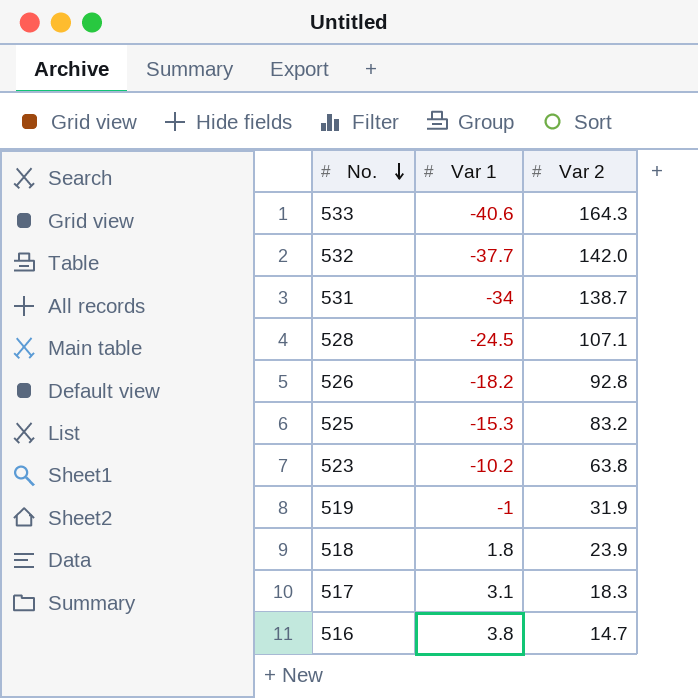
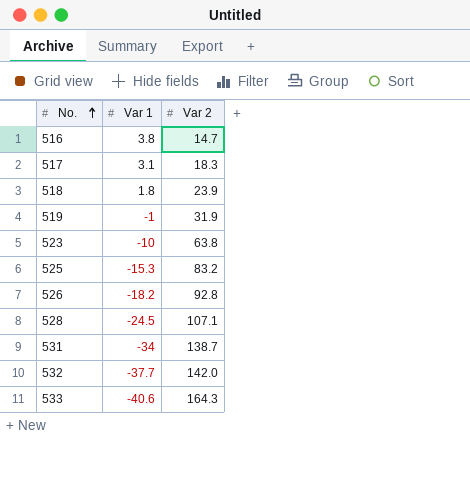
row order: No. descending -> No. ascending
523 | Var 1: -10.2 -> -10

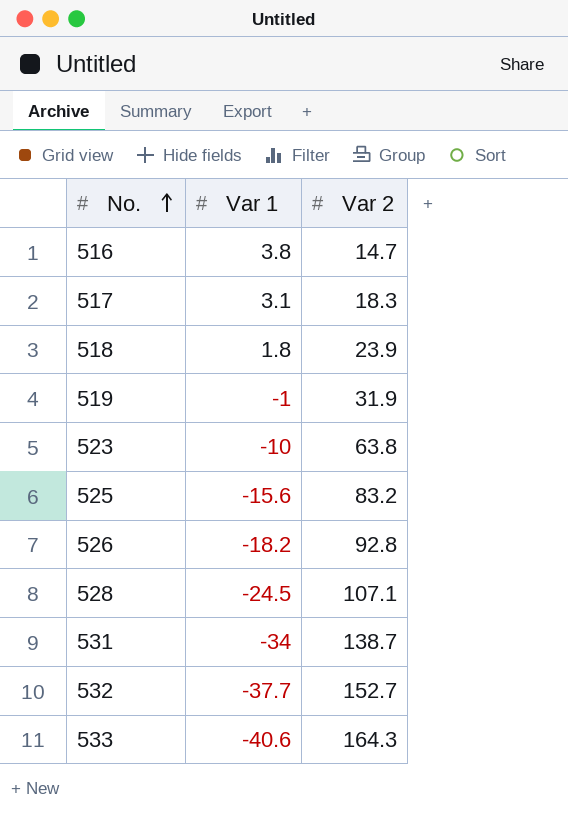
525 | Var 1: -15.3 -> -15.6
532 | Var 2: 142.0 -> 152.7

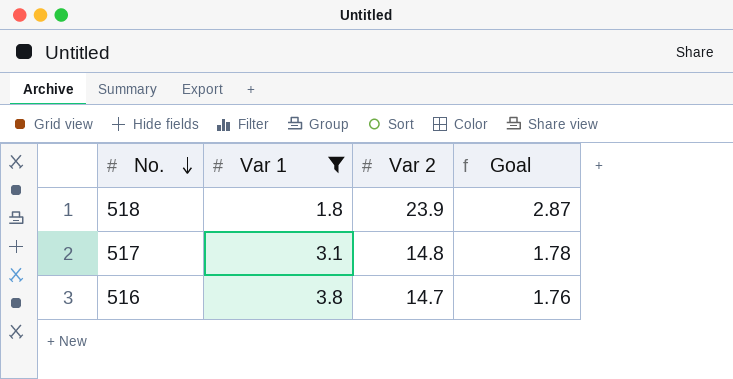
filter: none -> Var 1 >= 1.8
row order: No. ascending -> No. descending
column Goal | formula: none -> [Var 2] * 0.12
517 | Var 2: 18.3 -> 14.8

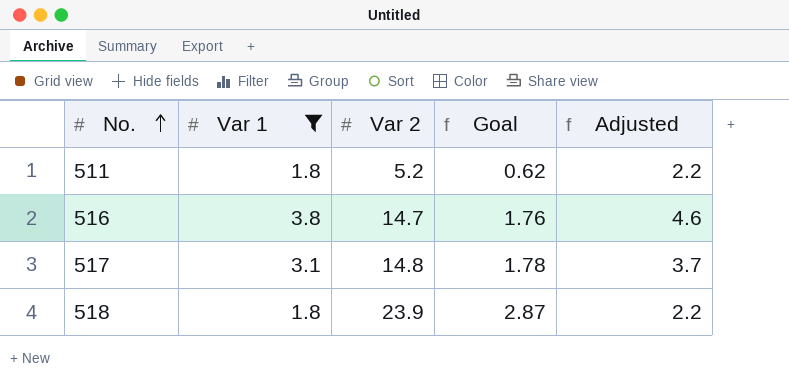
row order: No. descending -> No. ascending
column Adjusted | formula: none -> [Var 1] * 1.2
row 511: none -> 1.8 | 5.2 | 0.62 | 2.2

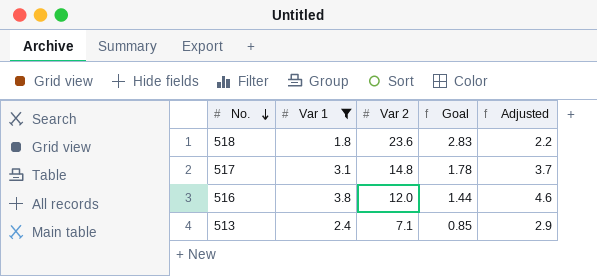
row order: No. ascending -> No. descending
row 511: 1.8 | 5.2 | 0.62 | 2.2 -> none
518 | Var 2: 23.9 -> 23.6
518 | Goal: 2.87 -> 2.83
516 | Var 2: 14.7 -> 12.0
516 | Goal: 1.76 -> 1.44
row 513: none -> 2.4 | 7.1 | 0.85 | 2.9

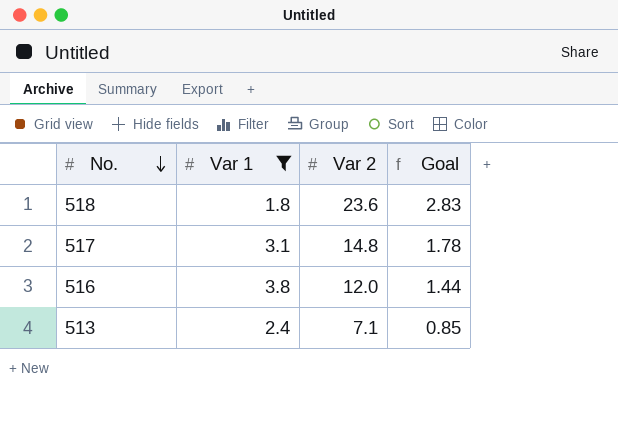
column Adjusted | formula: [Var 1] * 1.2 -> none

